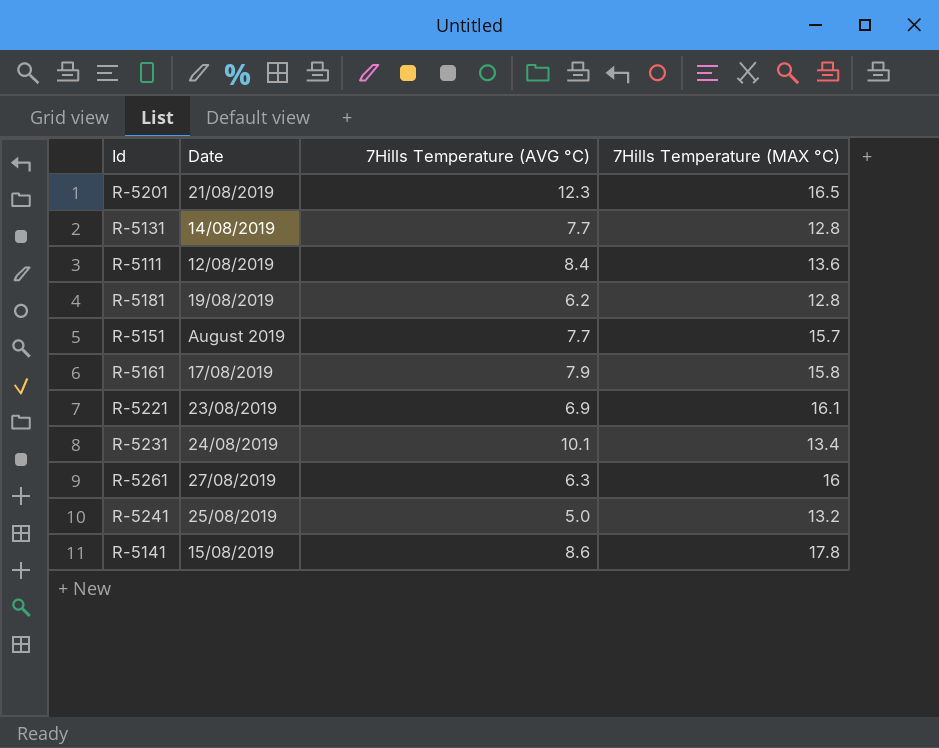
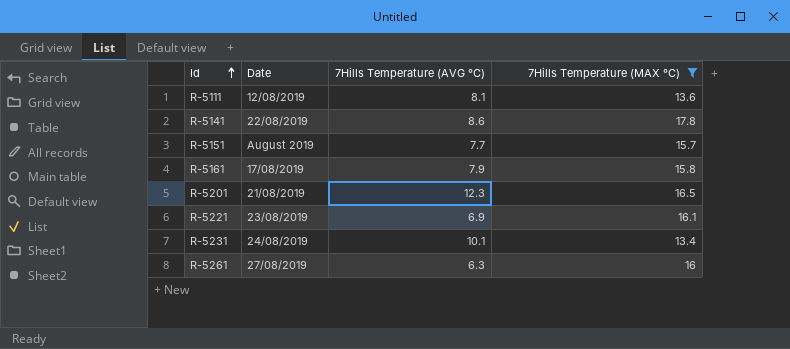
filter: none -> 7Hills Temperature (MAX °C) >= 13.4
row order: none -> Id ascending
R-5111 | 7Hills Temperature (AVG °C): 8.4 -> 8.1
R-5141 | Date: 15/08/2019 -> 22/08/2019

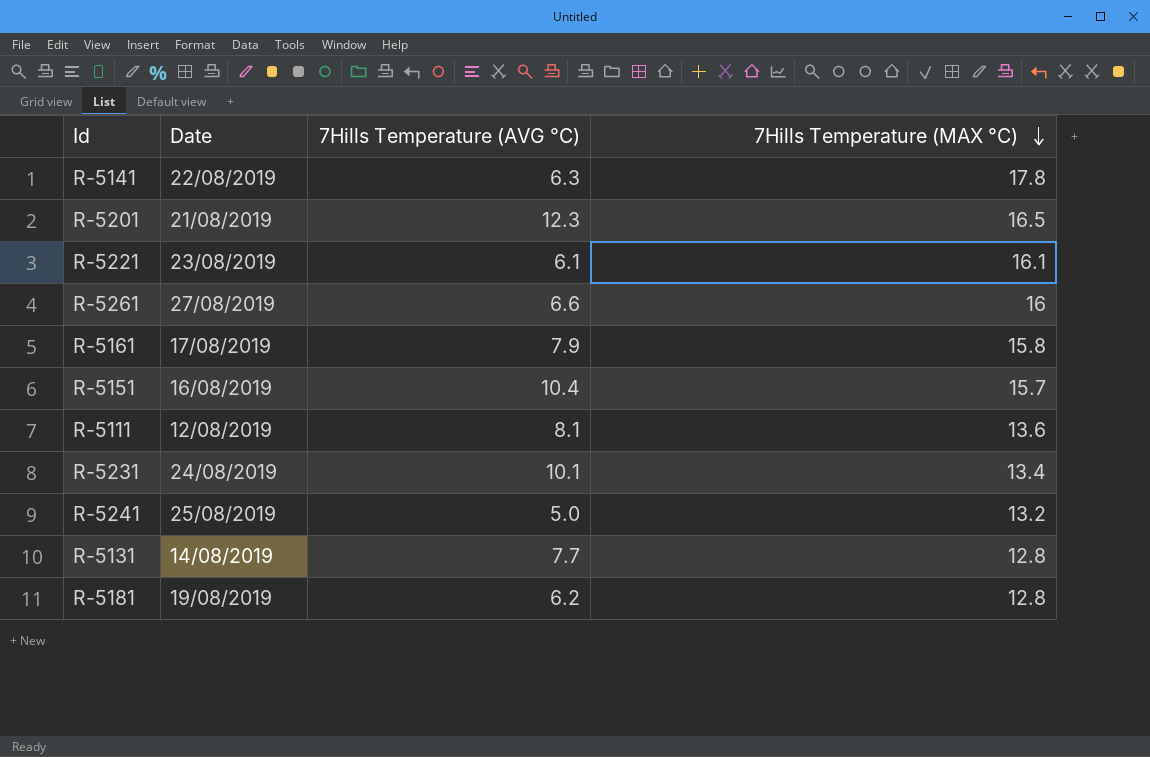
filter: 7Hills Temperature (MAX °C) >= 13.4 -> none
row order: Id ascending -> 7Hills Temperature (MAX °C) descending
R-5141 | 7Hills Temperature (AVG °C): 8.6 -> 6.3
R-5221 | 7Hills Temperature (AVG °C): 6.9 -> 6.1
R-5261 | 7Hills Temperature (AVG °C): 6.3 -> 6.6
R-5151 | Date: August 2019 -> 16/08/2019
R-5151 | 7Hills Temperature (AVG °C): 7.7 -> 10.4

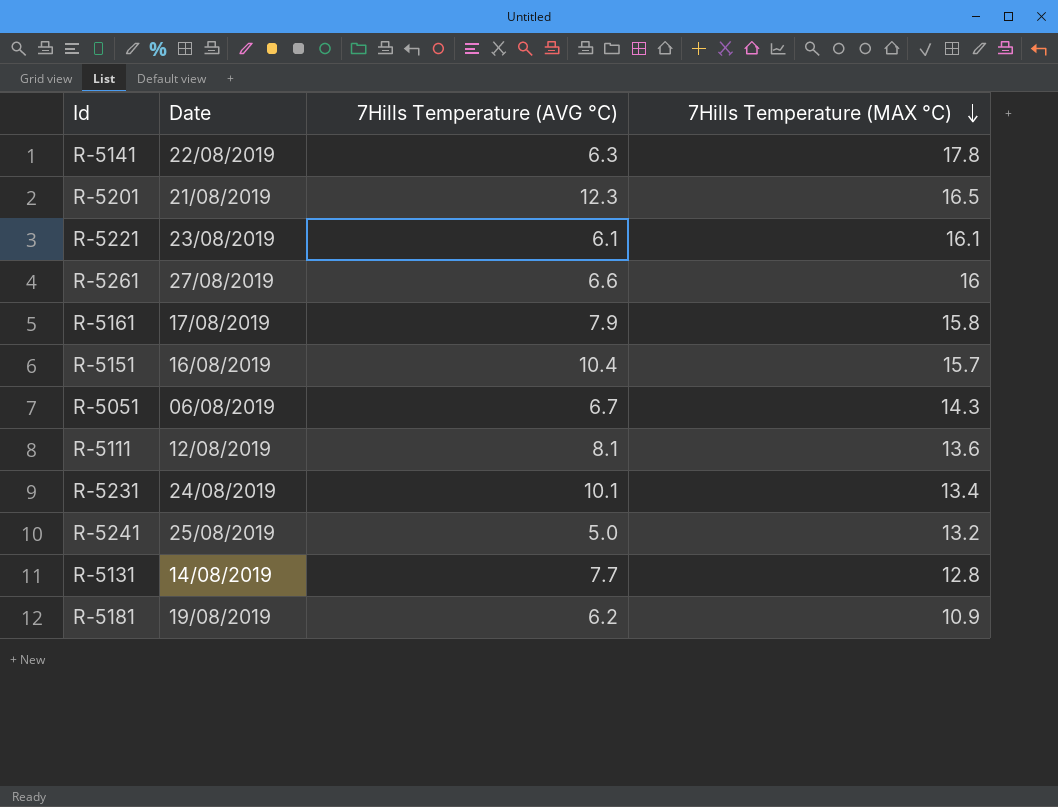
row R-5051: none -> 06/08/2019 | 6.7 | 14.3
R-5181 | 7Hills Temperature (MAX °C): 12.8 -> 10.9

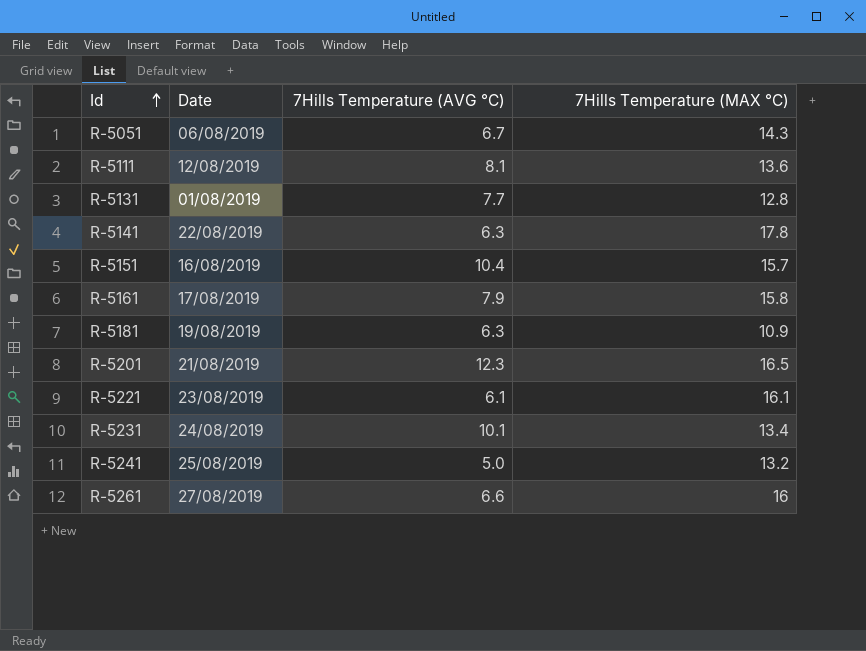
row order: 7Hills Temperature (MAX °C) descending -> Id ascending
R-5131 | Date: 14/08/2019 -> 01/08/2019
R-5181 | 7Hills Temperature (AVG °C): 6.2 -> 6.3

